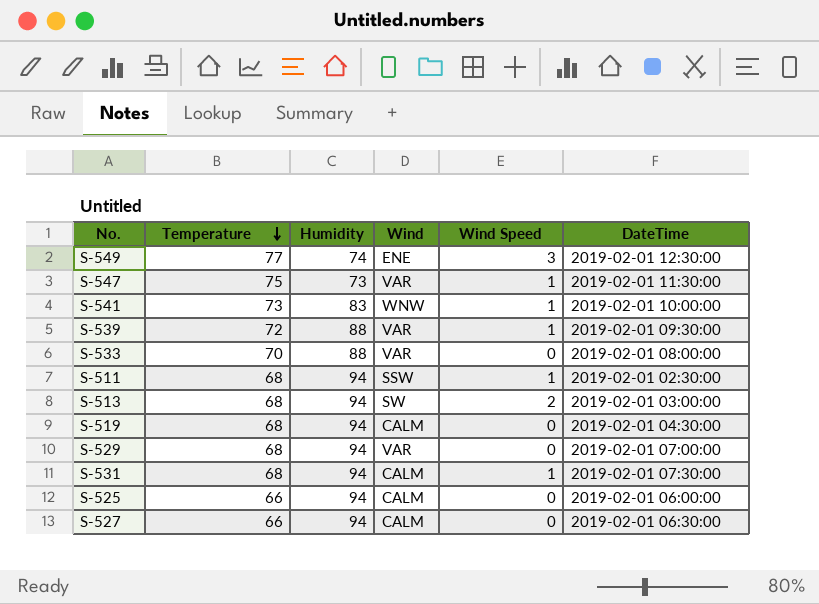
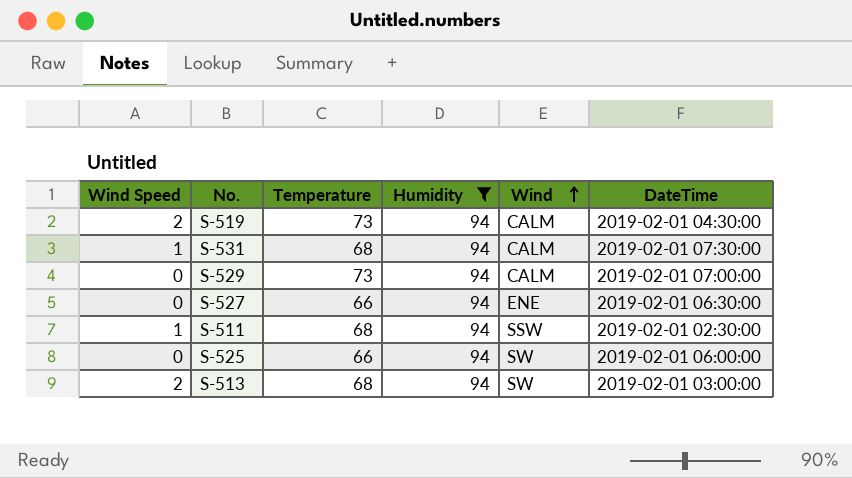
filter: none -> Humidity = 94
row order: Temperature descending -> Wind ascending
column Wind Speed | position: 5 -> 1
S-519 | Wind Speed: 0 -> 2
S-519 | Temperature: 68 -> 73
S-529 | Temperature: 68 -> 73
S-529 | Wind: VAR -> CALM
S-527 | Wind: CALM -> ENE
S-525 | Wind: CALM -> SW

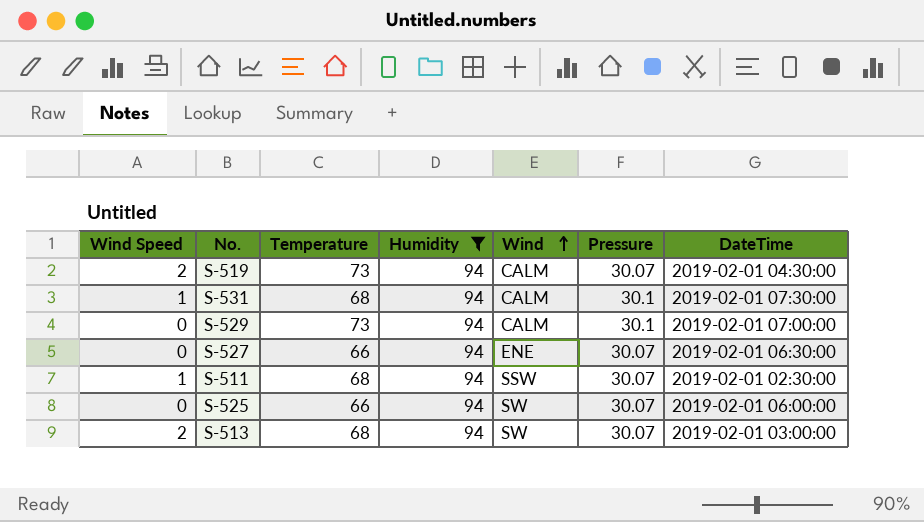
column Pressure | position: none -> 6

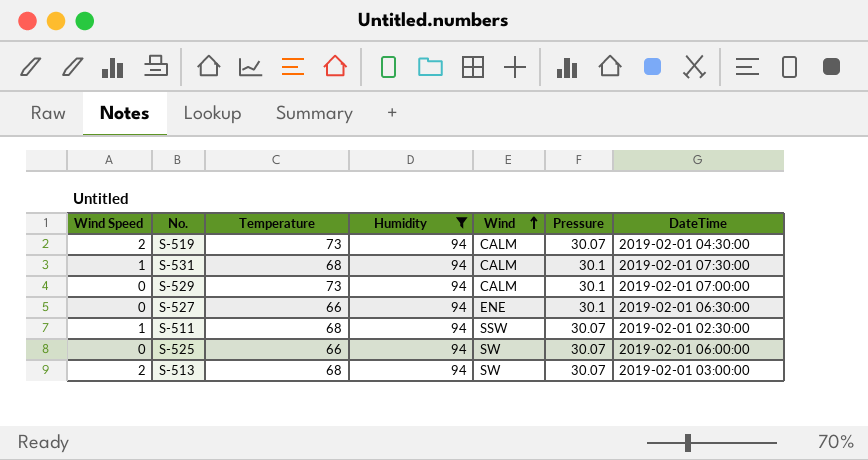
S-527 | Pressure: 30.07 -> 30.1

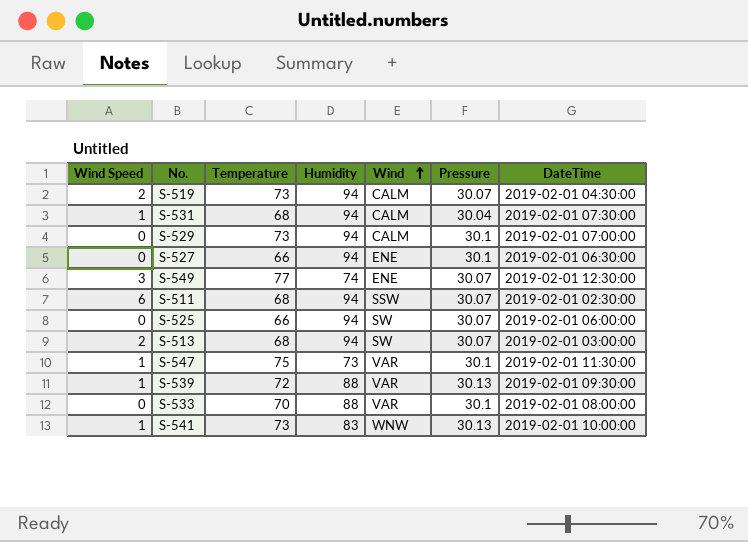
filter: Humidity = 94 -> none
S-531 | Pressure: 30.1 -> 30.04
S-511 | Wind Speed: 1 -> 6

